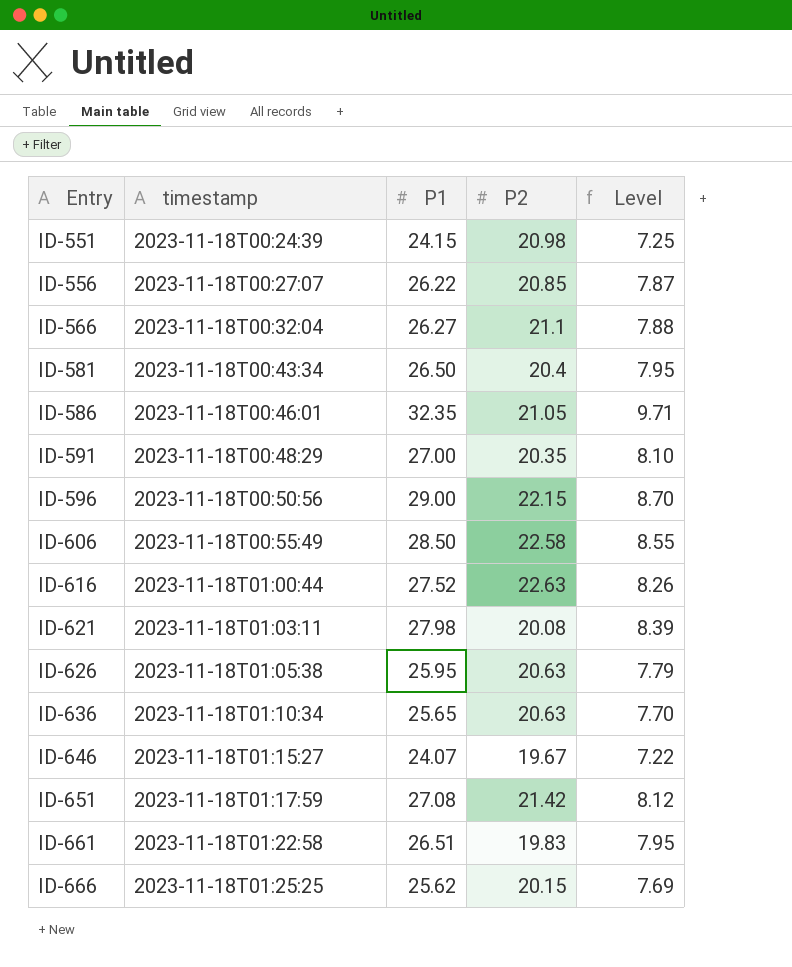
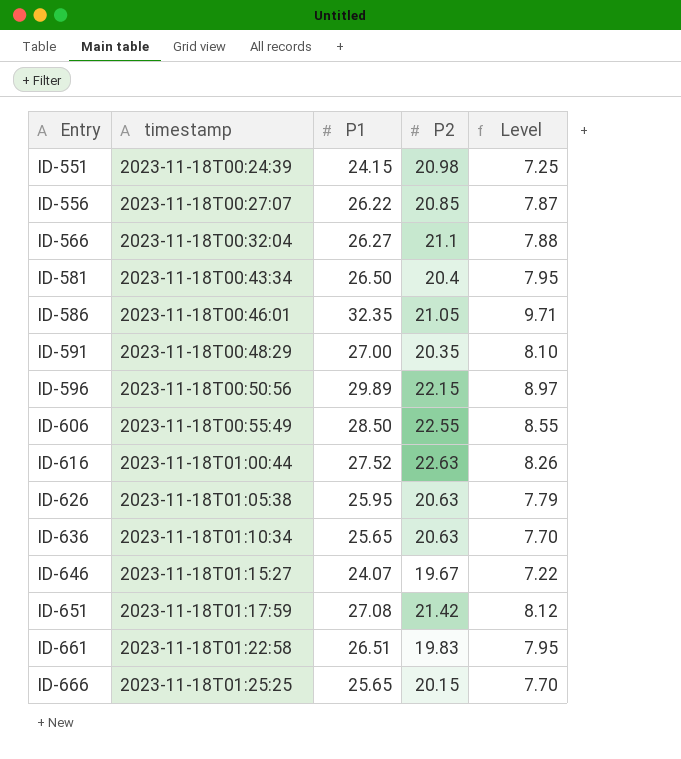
row ID-621: 2023-11-18T01:03:11 | 27.98 | 20.08 | 8.39 -> none
ID-596 | P1: 29.00 -> 29.89
ID-596 | Level: 8.70 -> 8.97
ID-606 | P2: 22.58 -> 22.55
ID-666 | P1: 25.62 -> 25.65
ID-666 | Level: 7.69 -> 7.70

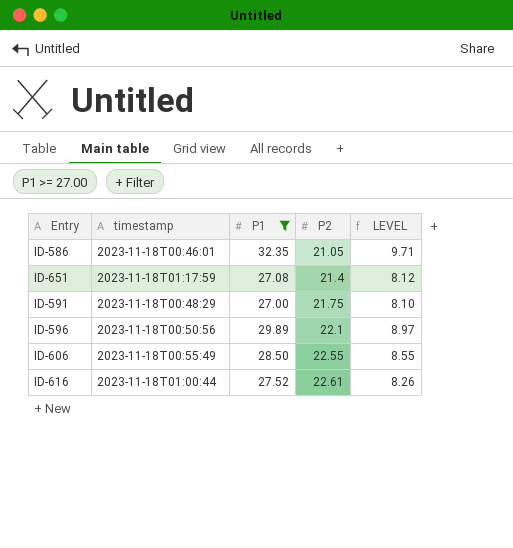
filter: none -> P1 >= 27.00
row order: Entry ascending -> P2 ascending
column name: Level -> LEVEL
ID-651 | P2: 21.42 -> 21.4
ID-591 | P2: 20.35 -> 21.75
ID-596 | P2: 22.15 -> 22.1
ID-616 | P2: 22.63 -> 22.61

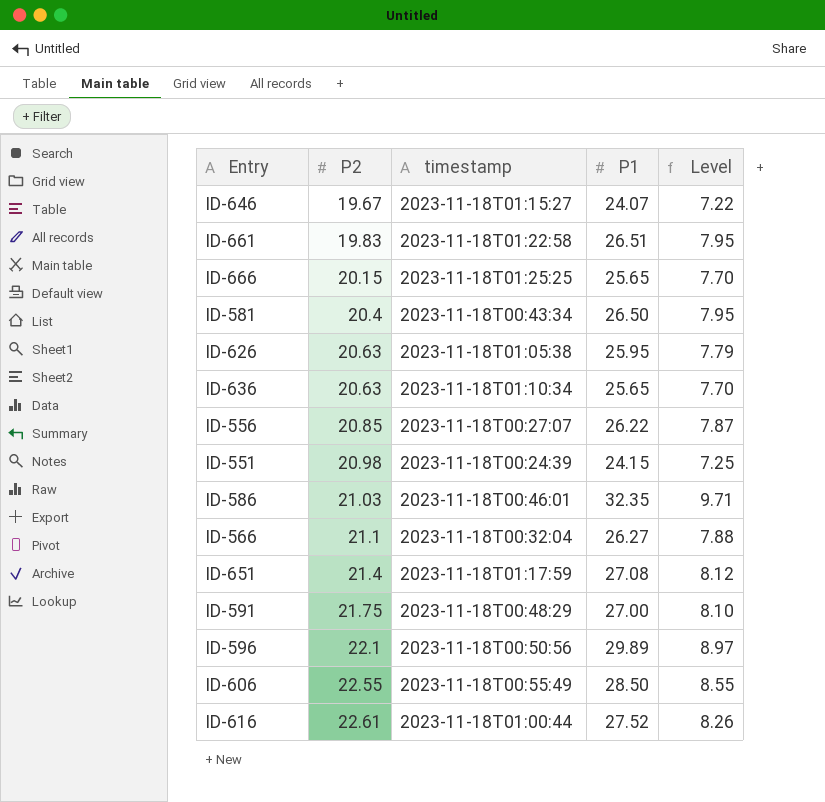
filter: P1 >= 27.00 -> none
column P2 | position: 4 -> 2
column name: LEVEL -> Level
ID-586 | P2: 21.05 -> 21.03

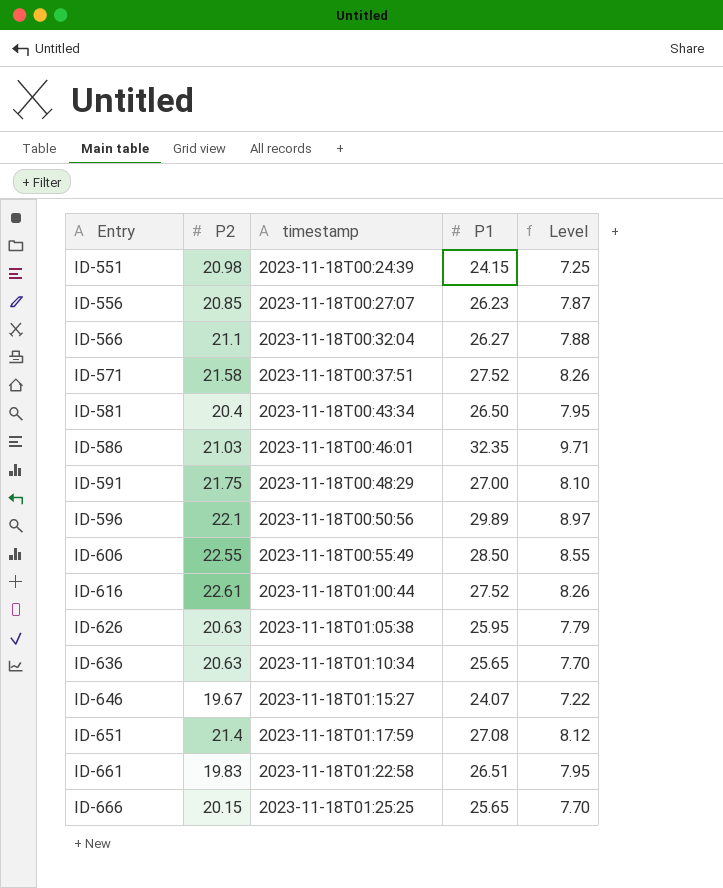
row order: P2 ascending -> Entry ascending
ID-556 | P1: 26.22 -> 26.23
row ID-571: none -> 21.58 | 2023-11-18T00:37:51 | 27.52 | 8.26

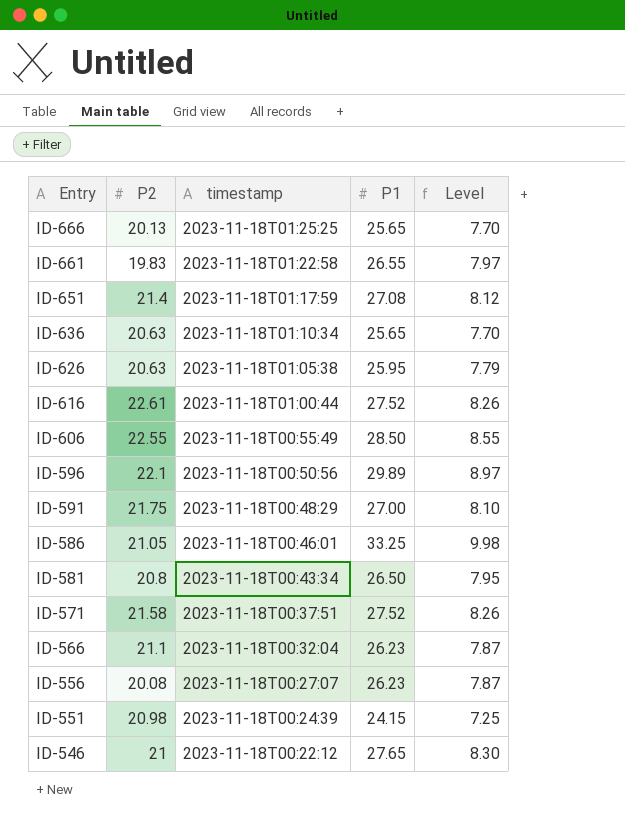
row order: Entry ascending -> Entry descending
row ID-646: 19.67 | 2023-11-18T01:15:27 | 24.07 | 7.22 -> none
ID-666 | P2: 20.15 -> 20.13
ID-661 | P1: 26.51 -> 26.55
ID-661 | Level: 7.95 -> 7.97
ID-586 | P2: 21.03 -> 21.05
ID-586 | P1: 32.35 -> 33.25
ID-586 | Level: 9.71 -> 9.98
ID-581 | P2: 20.4 -> 20.8
ID-566 | P1: 26.27 -> 26.23
ID-566 | Level: 7.88 -> 7.87
ID-556 | P2: 20.85 -> 20.08
row ID-546: none -> 21 | 2023-11-18T00:22:12 | 27.65 | 8.30

